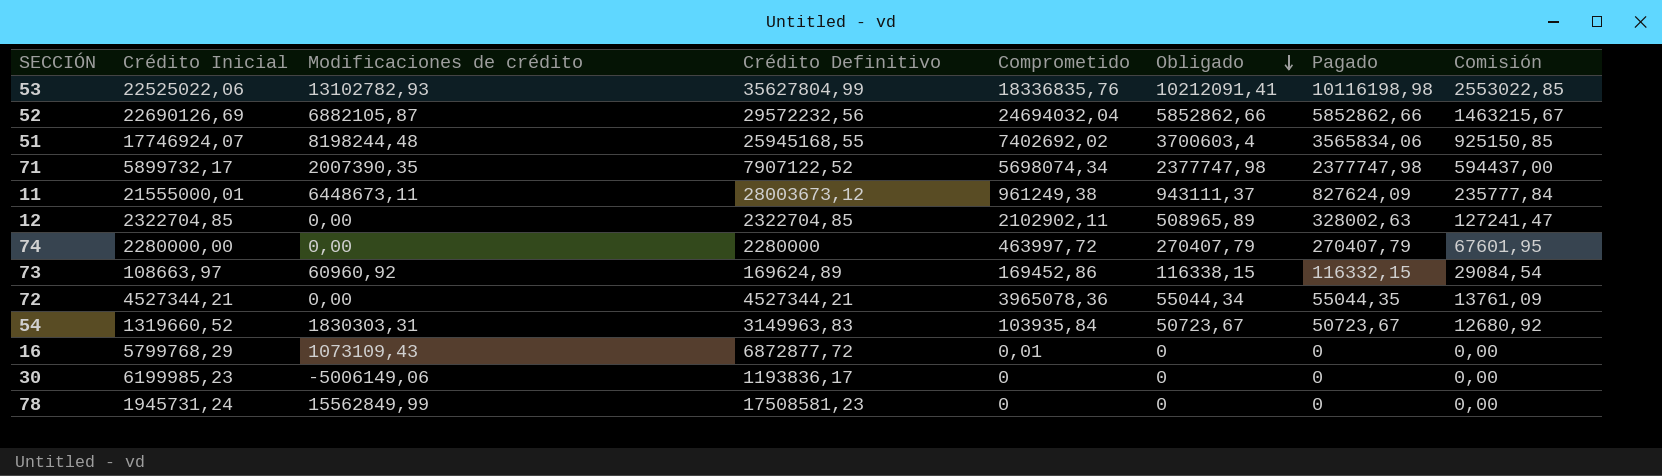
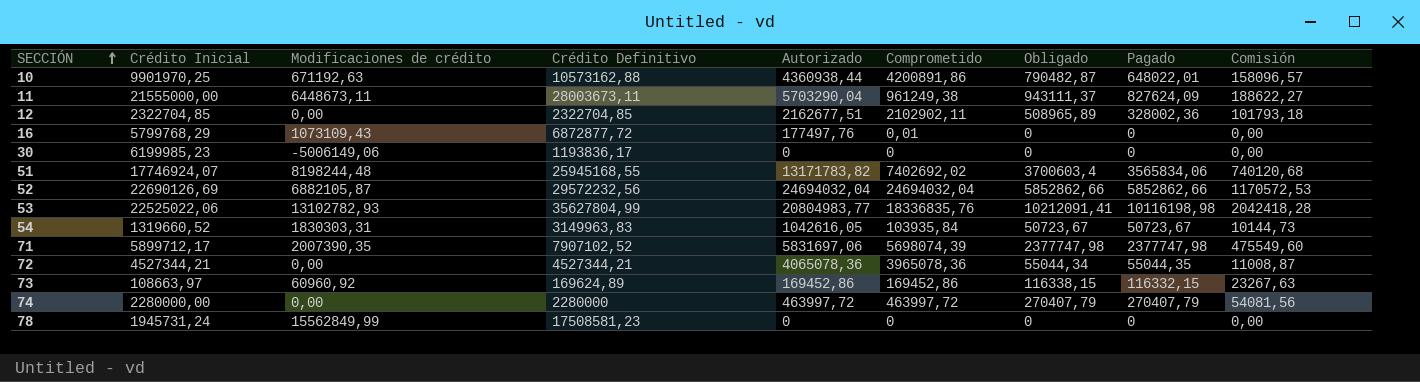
row order: Obligado descending -> SECCIÓN ascending
column Autorizado | position: none -> 5
column Comisión | formula: [Obligado] * 0,25 -> [Obligado] * 0,2
row 10: none -> 9901970,25 | 671192,63 | 10573162,88 | 4360938,44 | 4200891,86 | 790482,87 | 648022,01 | 158096,57
11 | Crédito Inicial: 21555000,01 -> 21555000,00
11 | Crédito Definitivo: 28003673,12 -> 28003673,11
12 | Pagado: 328002,63 -> 328002,36
71 | Crédito Inicial: 5899732,17 -> 5899712,17
71 | Crédito Definitivo: 7907122,52 -> 7907102,52
71 | Comprometido: 5698074,34 -> 5698074,39

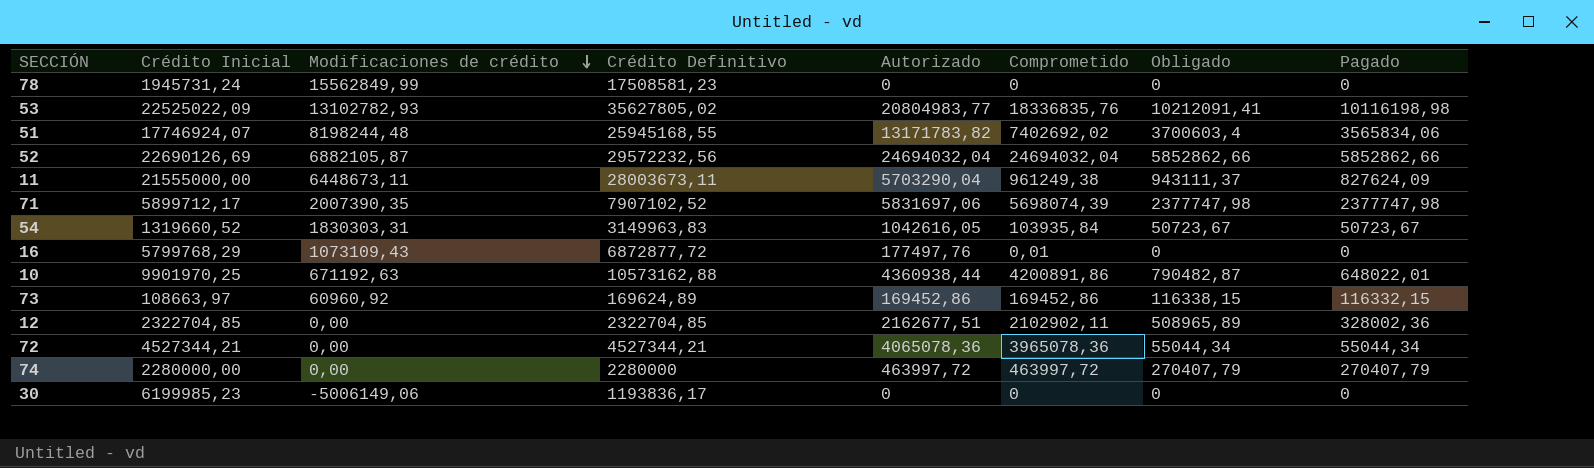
row order: SECCIÓN ascending -> Modificaciones de crédito descending
column Comisión | formula: [Obligado] * 0,2 -> none
53 | Crédito Inicial: 22525022,06 -> 22525022,09
53 | Crédito Definitivo: 35627804,99 -> 35627805,02
72 | Pagado: 55044,35 -> 55044,34

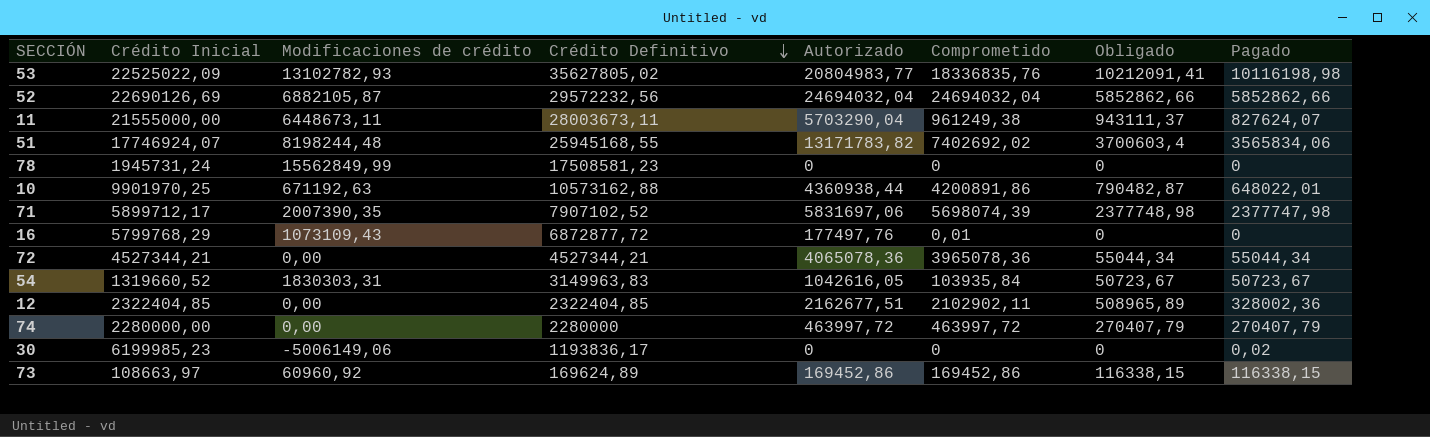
row order: Modificaciones de crédito descending -> Crédito Definitivo descending
11 | Pagado: 827624,09 -> 827624,07
71 | Obligado: 2377747,98 -> 2377748,98
12 | Crédito Inicial: 2322704,85 -> 2322404,85
12 | Crédito Definitivo: 2322704,85 -> 2322404,85
30 | Pagado: 0 -> 0,02
73 | Pagado: 116332,15 -> 116338,15

